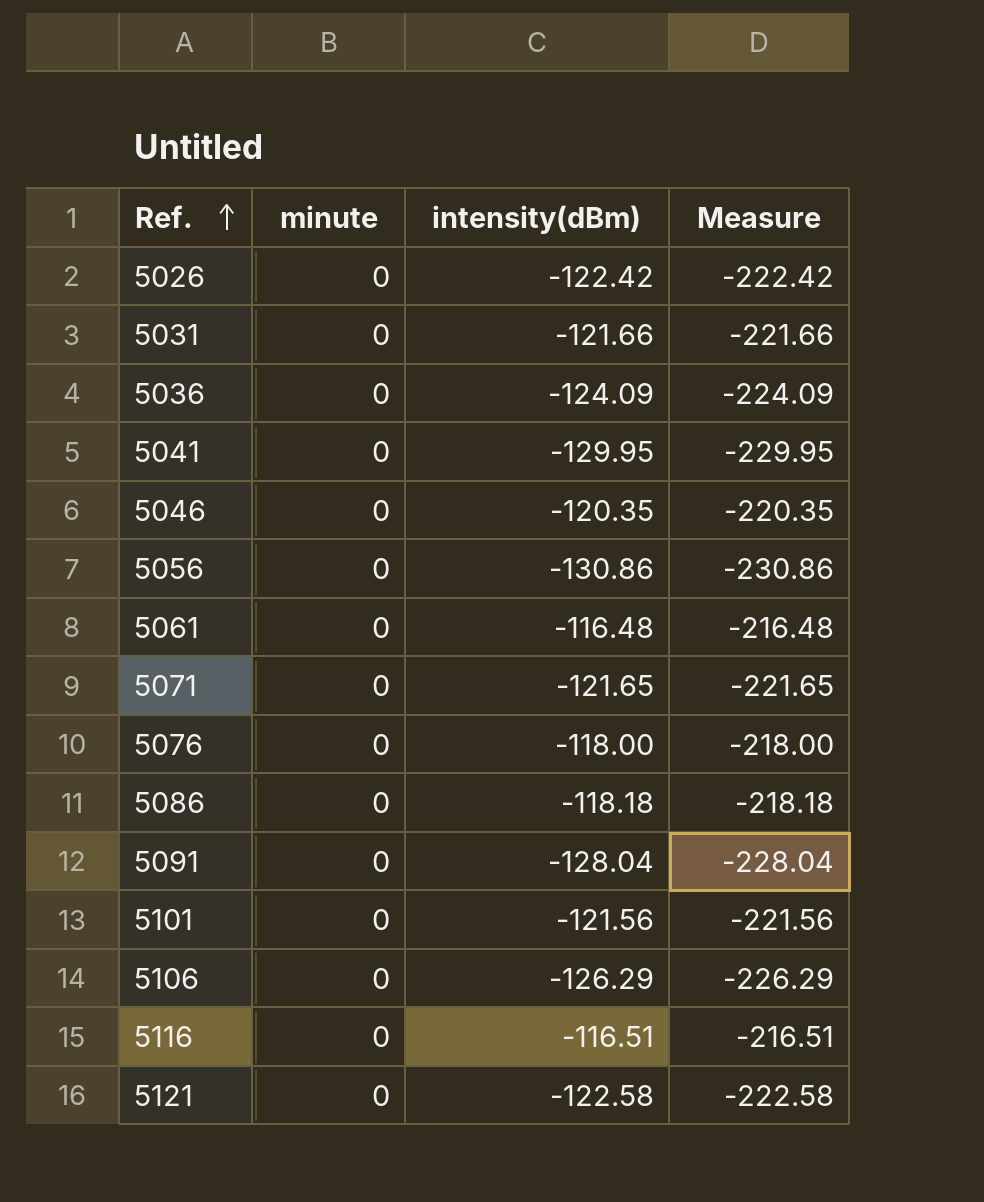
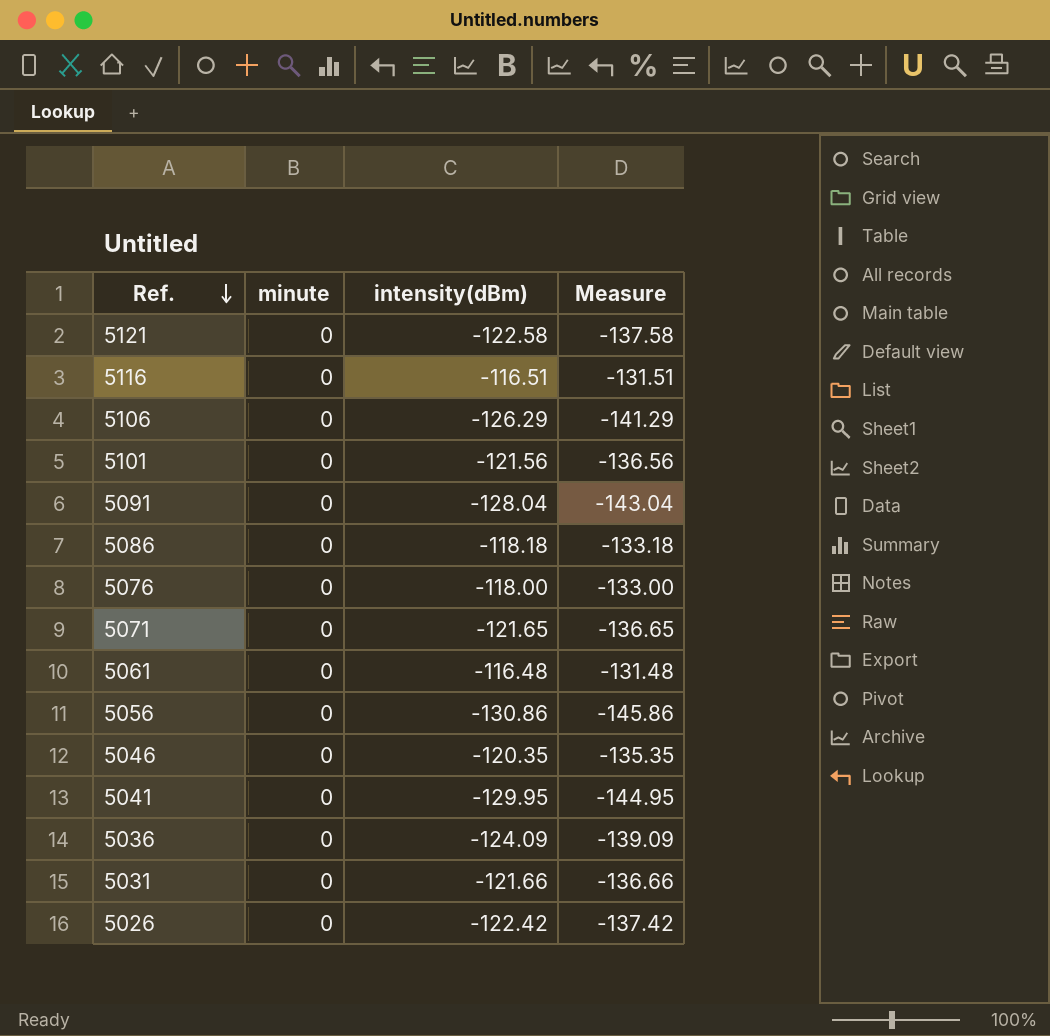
row order: Ref. ascending -> Ref. descending
column Measure | formula: [intensity(dBm)] - 100 -> [intensity(dBm)] - 15

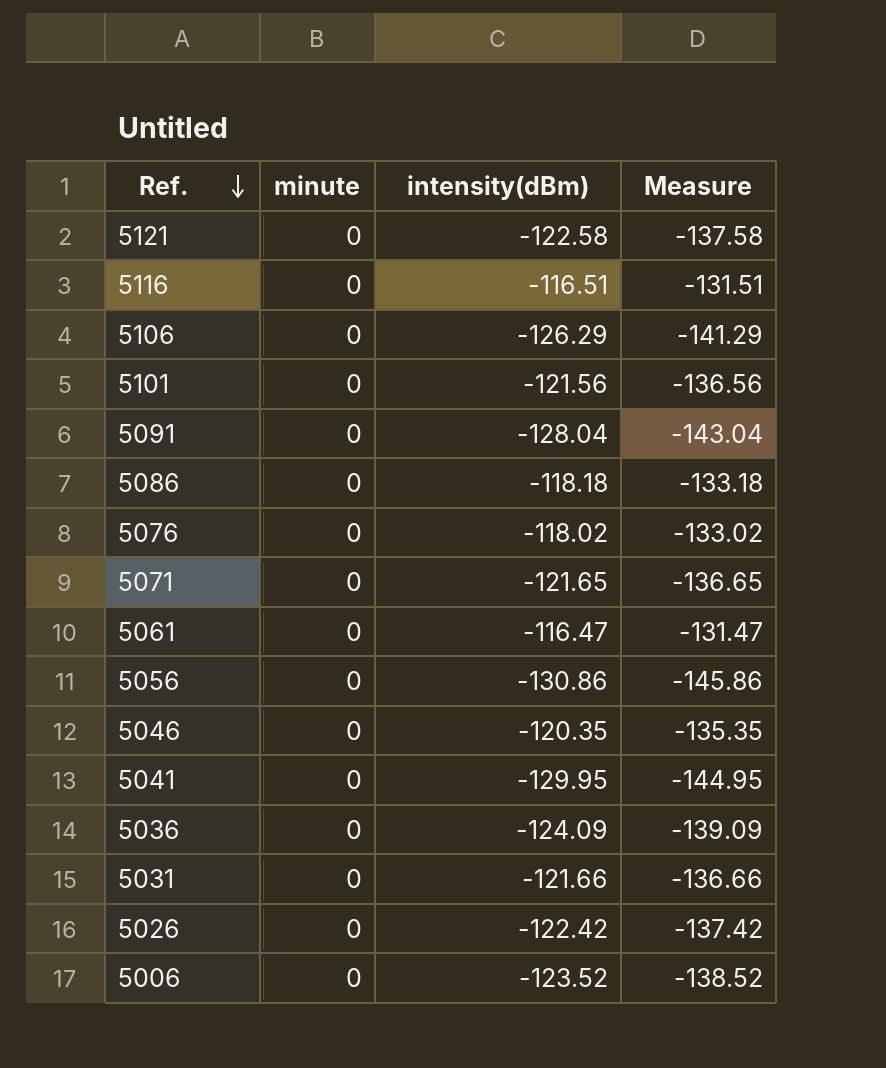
5076 | intensity(dBm): -118.00 -> -118.02
5076 | Measure: -133.00 -> -133.02
5061 | intensity(dBm): -116.48 -> -116.47
5061 | Measure: -131.48 -> -131.47
row 5006: none -> 0 | -123.52 | -138.52

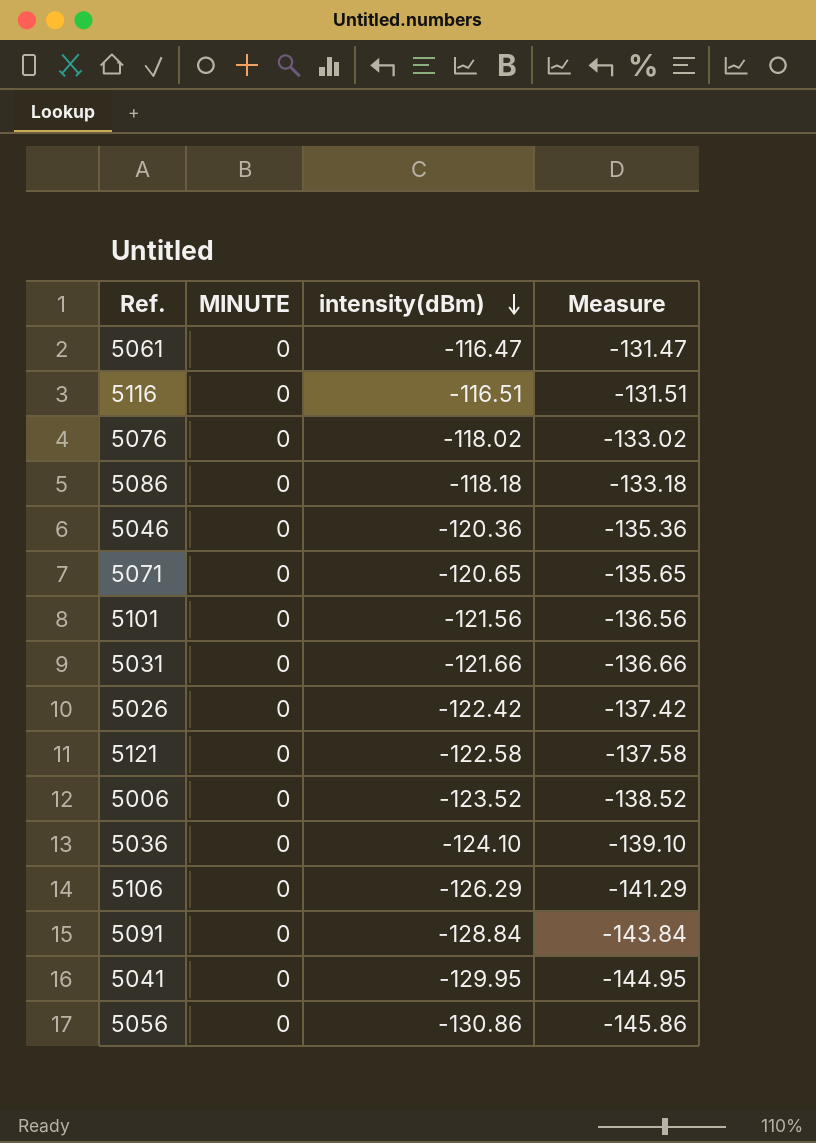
row order: Ref. descending -> intensity(dBm) descending
column name: minute -> MINUTE
5046 | intensity(dBm): -120.35 -> -120.36
5046 | Measure: -135.35 -> -135.36
5071 | intensity(dBm): -121.65 -> -120.65
5071 | Measure: -136.65 -> -135.65
5036 | intensity(dBm): -124.09 -> -124.10
5036 | Measure: -139.09 -> -139.10
5091 | intensity(dBm): -128.04 -> -128.84
5091 | Measure: -143.04 -> -143.84

